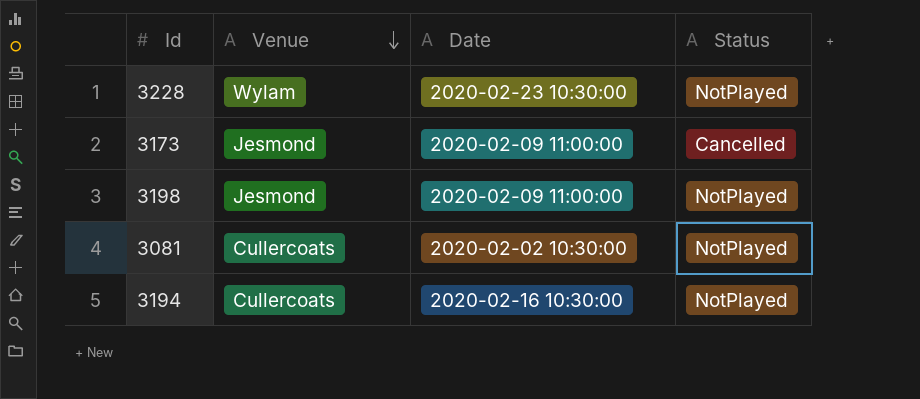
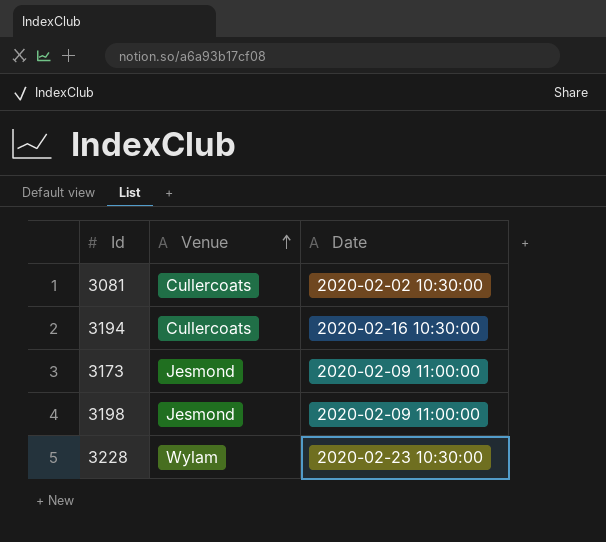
row order: Venue descending -> Venue ascending
column Status | position: 4 -> none

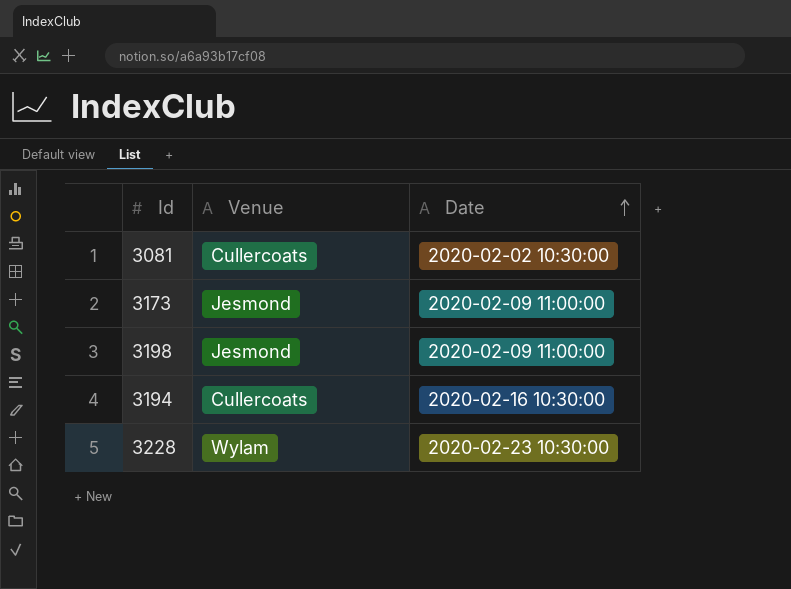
row order: Venue ascending -> Date ascending

